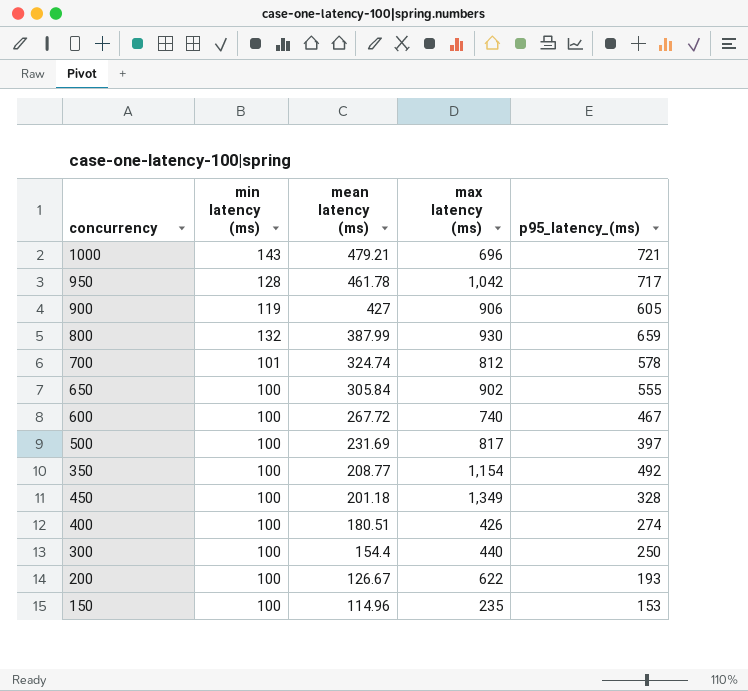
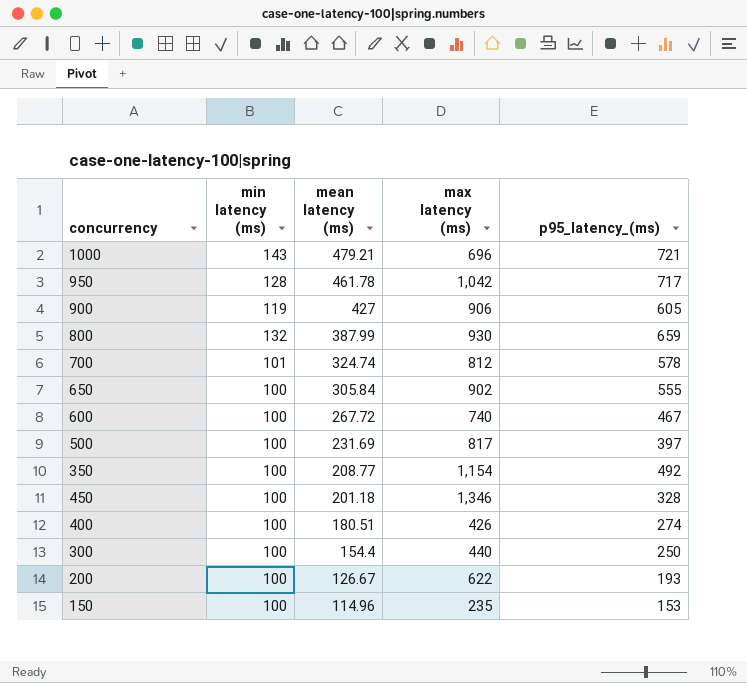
450 | max latency (ms): 1,349 -> 1,346

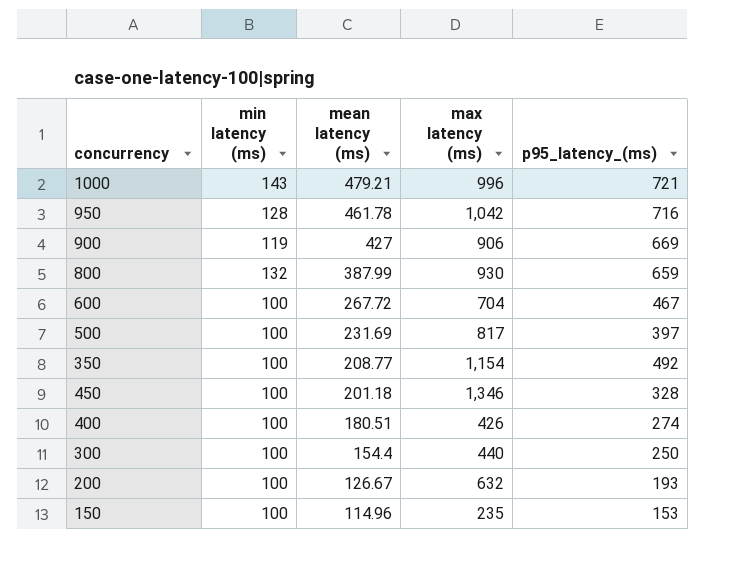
row 700: 101 | 324.74 | 812 | 578 -> none
row 650: 100 | 305.84 | 902 | 555 -> none
1000 | max latency (ms): 696 -> 996
950 | p95_latency_(ms): 717 -> 716
900 | p95_latency_(ms): 605 -> 669
600 | max latency (ms): 740 -> 704
200 | max latency (ms): 622 -> 632

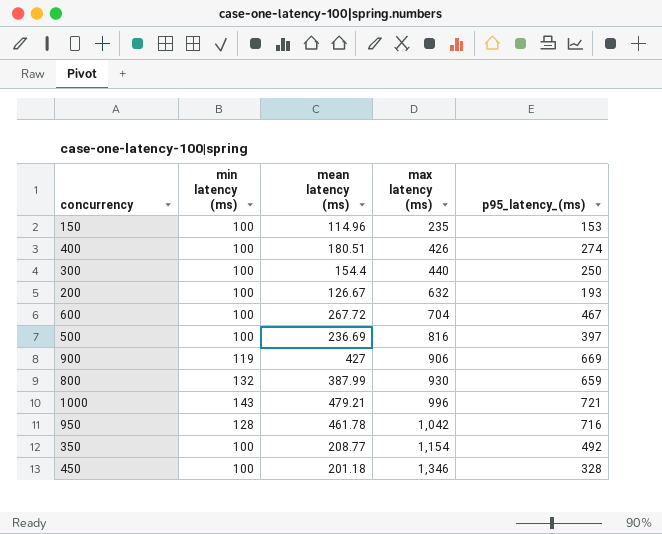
row order: mean latency (ms) descending -> max latency (ms) ascending
500 | mean latency (ms): 231.69 -> 236.69
500 | max latency (ms): 817 -> 816

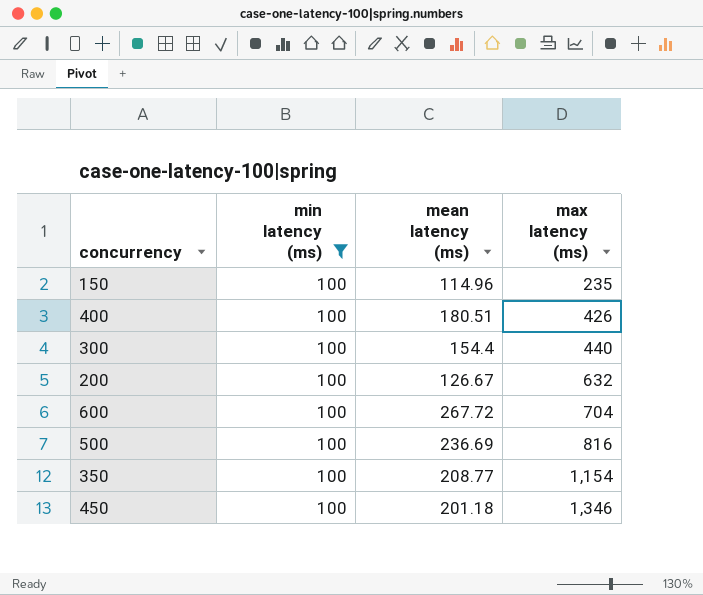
filter: none -> min latency (ms) = 100
column p95_latency_(ms) | position: 5 -> none

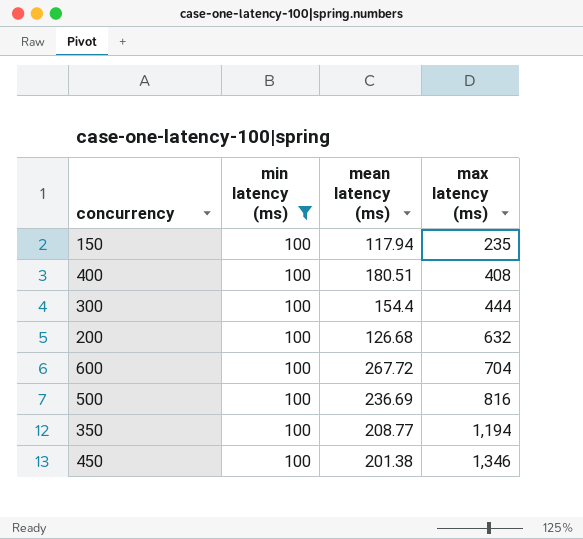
150 | mean latency (ms): 114.96 -> 117.94
400 | max latency (ms): 426 -> 408
300 | max latency (ms): 440 -> 444
200 | mean latency (ms): 126.67 -> 126.68
350 | max latency (ms): 1,154 -> 1,194
450 | mean latency (ms): 201.18 -> 201.38

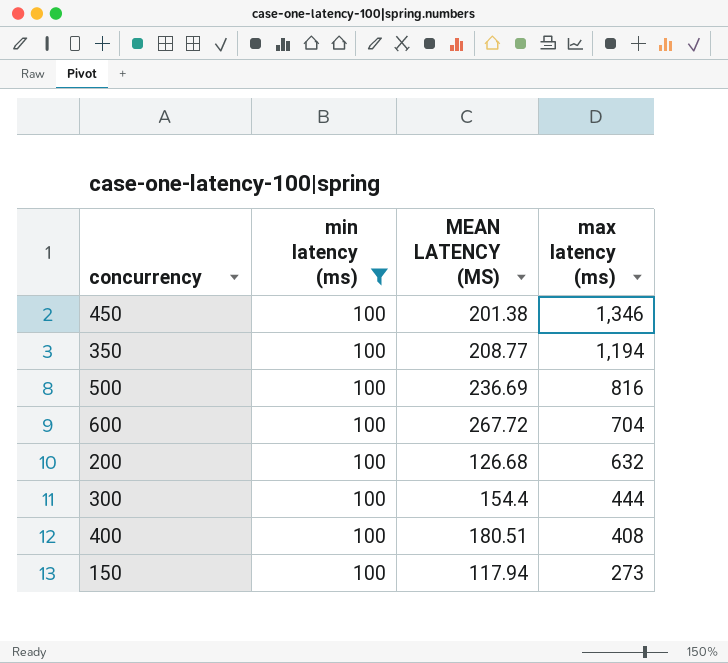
row order: max latency (ms) ascending -> max latency (ms) descending
column name: mean latency (ms) -> MEAN LATENCY (MS)
150 | max latency (ms): 235 -> 273

